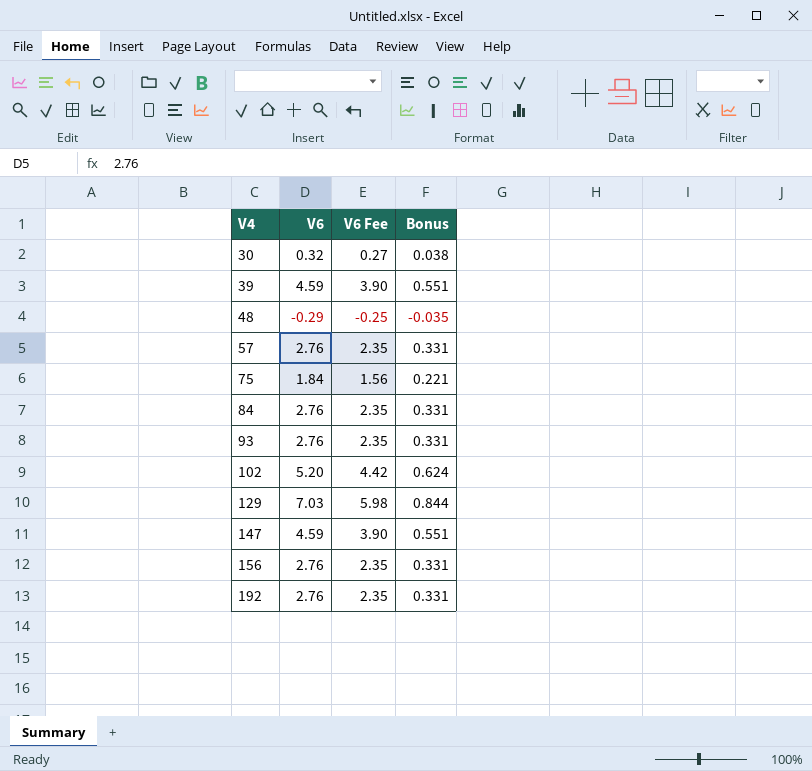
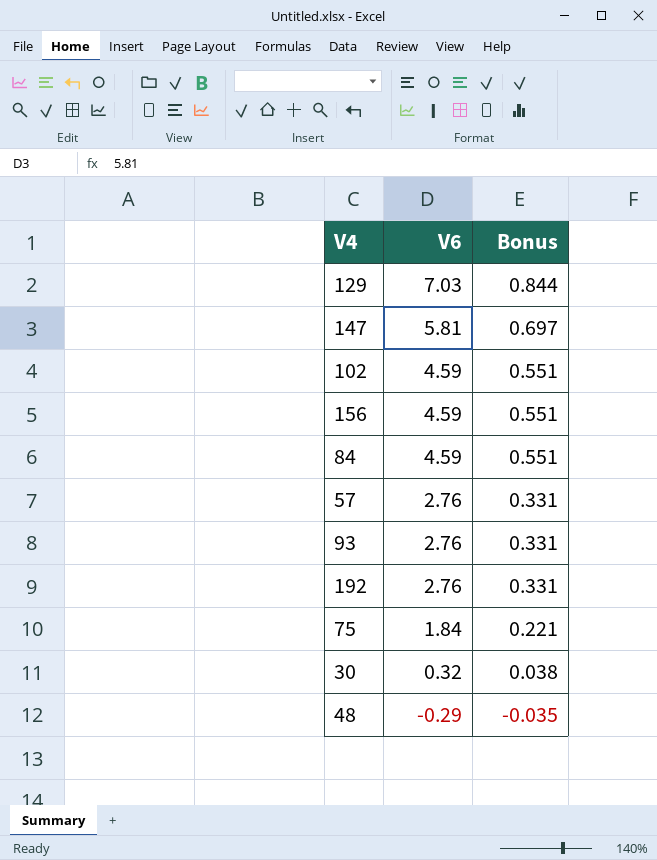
row order: V4 ascending -> V6 descending
column V6 Fee | formula: [V6] * 0.85 -> none
row 39: 4.59 | 3.90 | 0.551 -> none
147 | V6: 4.59 -> 5.81
147 | Bonus: 0.551 -> 0.697
102 | V6: 5.20 -> 4.59
102 | Bonus: 0.624 -> 0.551
156 | V6: 2.76 -> 4.59
156 | Bonus: 0.331 -> 0.551
84 | V6: 2.76 -> 4.59
84 | Bonus: 0.331 -> 0.551

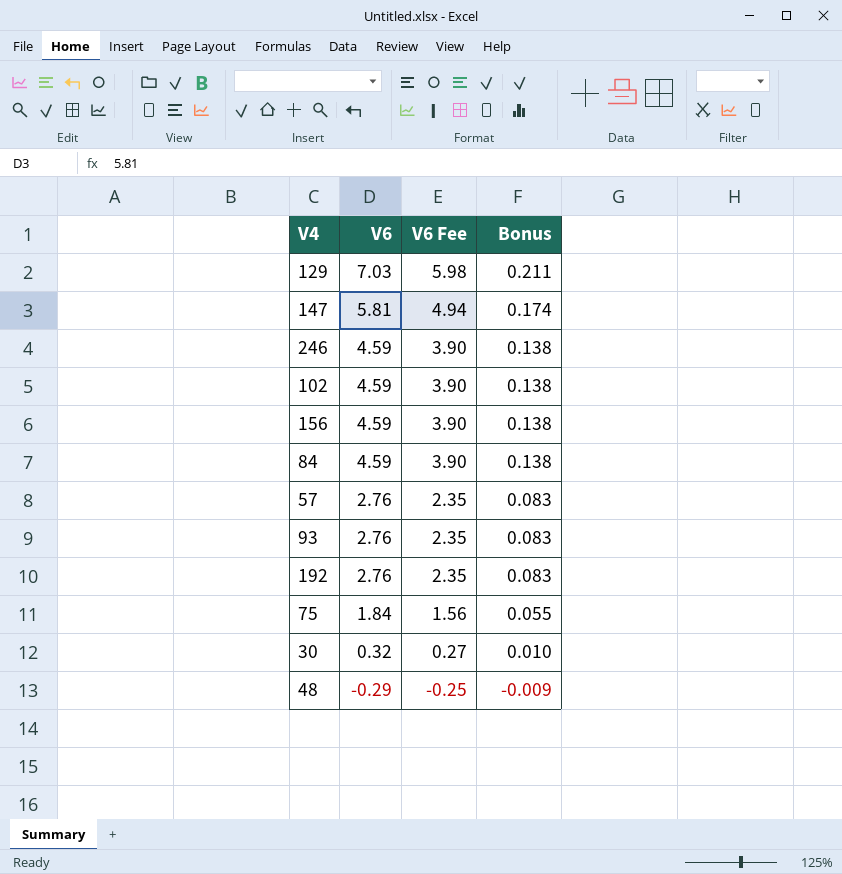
column V6 Fee | formula: none -> [V6] * 0.85
column Bonus | formula: [V6] * 0.12 -> [V6] * 0.03
row 246: none -> 4.59 | 3.90 | 0.138

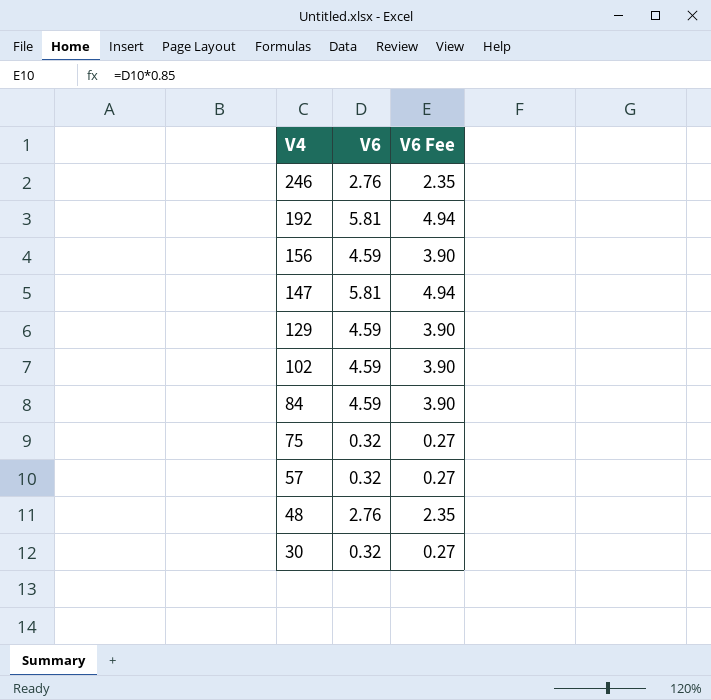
row order: V6 descending -> V4 descending
column Bonus | formula: [V6] * 0.03 -> none
row 93: 2.76 | 2.35 | 0.083 -> none
246 | V6: 4.59 -> 2.76
246 | V6 Fee: 3.90 -> 2.35
192 | V6: 2.76 -> 5.81
192 | V6 Fee: 2.35 -> 4.94
129 | V6: 7.03 -> 4.59
129 | V6 Fee: 5.98 -> 3.90
75 | V6: 1.84 -> 0.32
75 | V6 Fee: 1.56 -> 0.27
57 | V6: 2.76 -> 0.32
57 | V6 Fee: 2.35 -> 0.27
48 | V6: -0.29 -> 2.76
48 | V6 Fee: -0.25 -> 2.35

